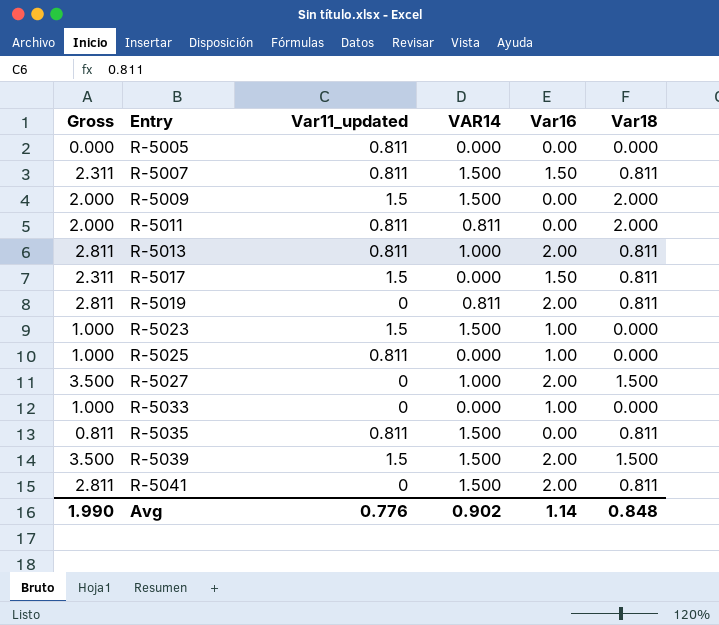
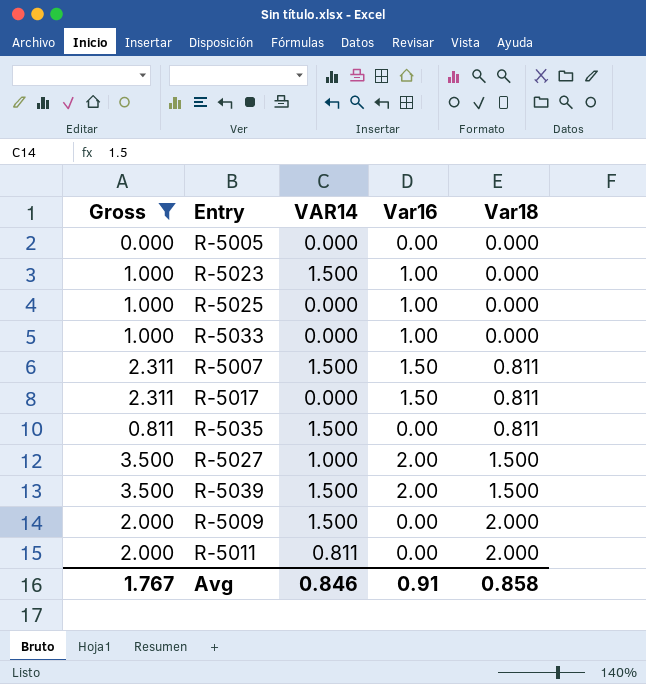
filter: none -> Gross != 2.811
row order: Entry ascending -> Var18 ascending
column Var11_updated | position: 3 -> none
Avg | Gross: 1.990 -> 1.767
Avg | VAR14: 0.902 -> 0.846
Avg | Var16: 1.14 -> 0.91
Avg | Var18: 0.848 -> 0.858

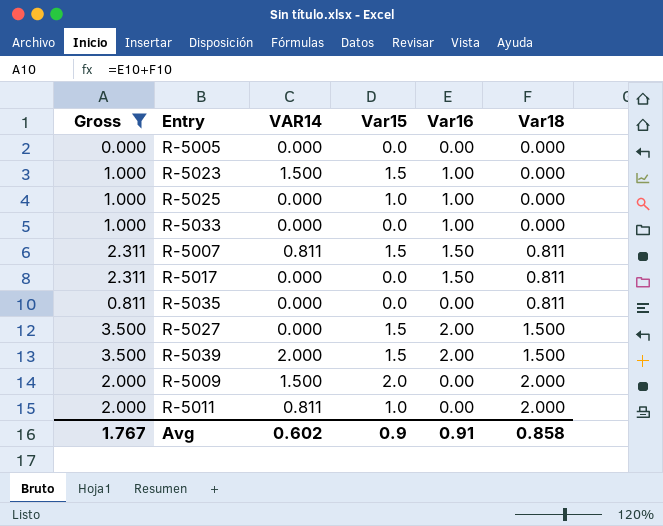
column Var15 | position: none -> 4
R-5007 | VAR14: 1.500 -> 0.811
R-5035 | VAR14: 1.500 -> 0.000
R-5027 | VAR14: 1.000 -> 0.000
R-5039 | VAR14: 1.500 -> 2.000
Avg | VAR14: 0.846 -> 0.602

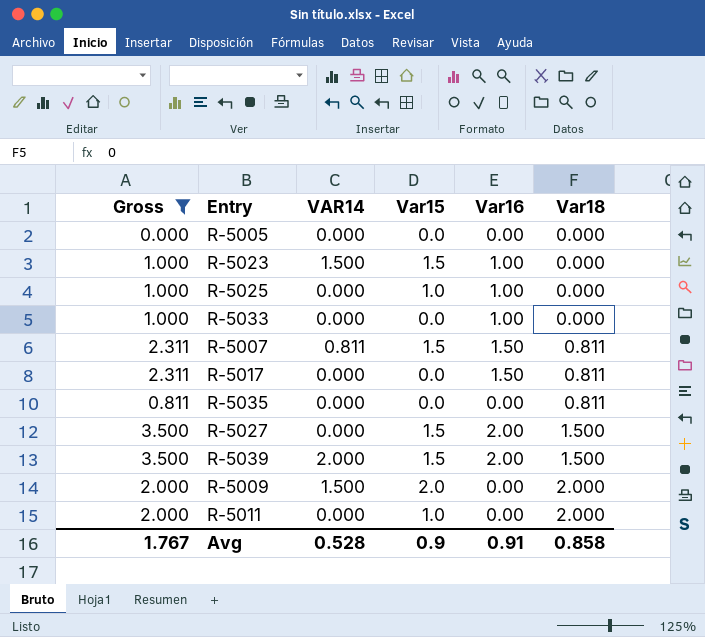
R-5011 | VAR14: 0.811 -> 0.000
Avg | VAR14: 0.602 -> 0.528

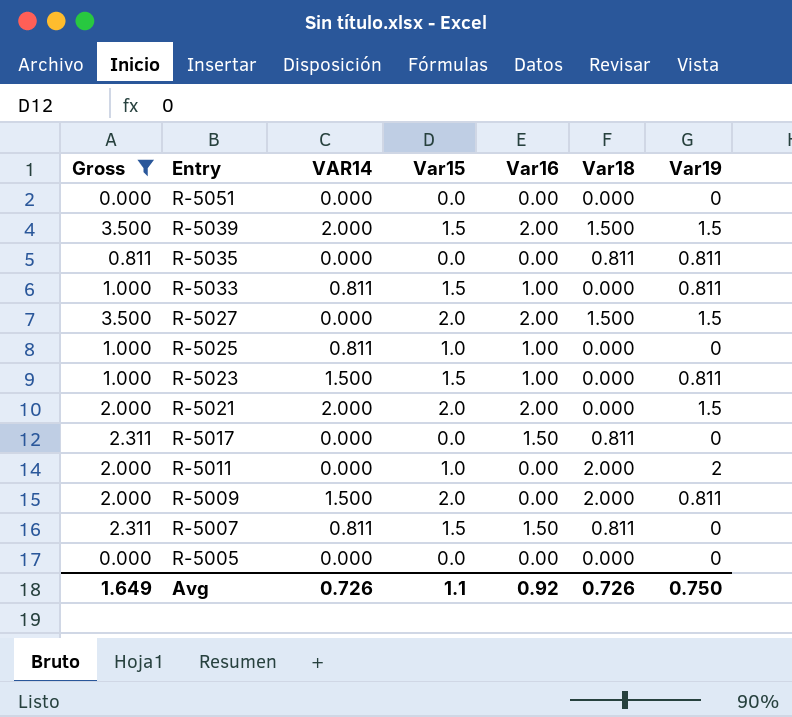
row order: Var18 ascending -> Entry descending
column Var19 | position: none -> 7
row R-5051: none -> 0.000 | 0.000 | 0.0 | 0.00 | 0.000 | 0
R-5033 | VAR14: 0.000 -> 0.811
R-5033 | Var15: 0.0 -> 1.5
R-5027 | Var15: 1.5 -> 2.0
R-5025 | VAR14: 0.000 -> 0.811
row R-5021: none -> 2.000 | 2.000 | 2.0 | 2.00 | 0.000 | 1.5
Avg | Gross: 1.767 -> 1.649
Avg | VAR14: 0.528 -> 0.726
Avg | Var15: 0.9 -> 1.1
Avg | Var16: 0.91 -> 0.92
Avg | Var18: 0.858 -> 0.726

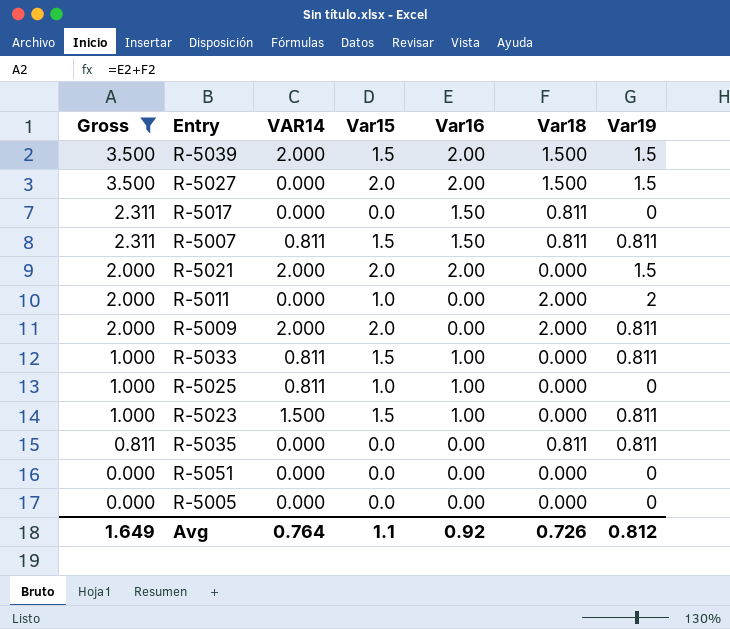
row order: Entry descending -> Gross descending
R-5007 | Var19: 0 -> 0.811
R-5009 | VAR14: 1.500 -> 2.000
Avg | VAR14: 0.726 -> 0.764
Avg | Var19: 0.750 -> 0.812

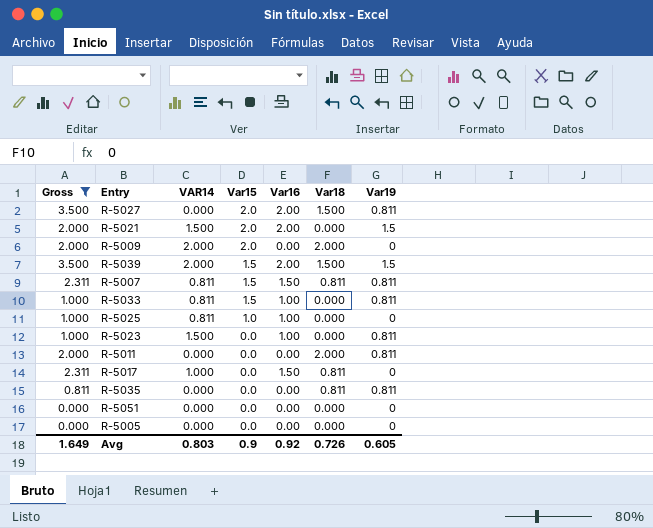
row order: Gross descending -> Var15 descending
R-5027 | Var19: 1.5 -> 0.811
R-5021 | VAR14: 2.000 -> 1.500
R-5009 | Var19: 0.811 -> 0
R-5023 | Var15: 1.5 -> 0.0
R-5011 | Var15: 1.0 -> 0.0
R-5011 | Var19: 2 -> 0.811
R-5017 | VAR14: 0.000 -> 1.000
Avg | VAR14: 0.764 -> 0.803
Avg | Var15: 1.1 -> 0.9
Avg | Var19: 0.812 -> 0.605

